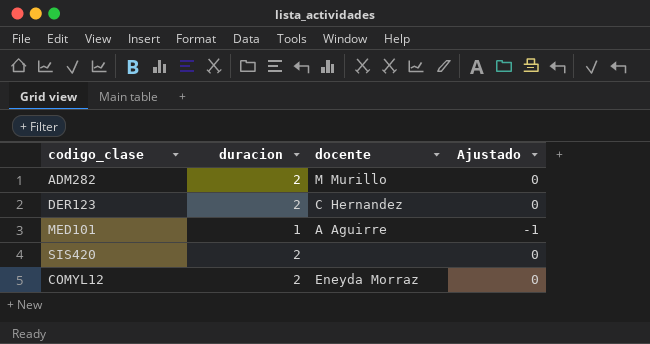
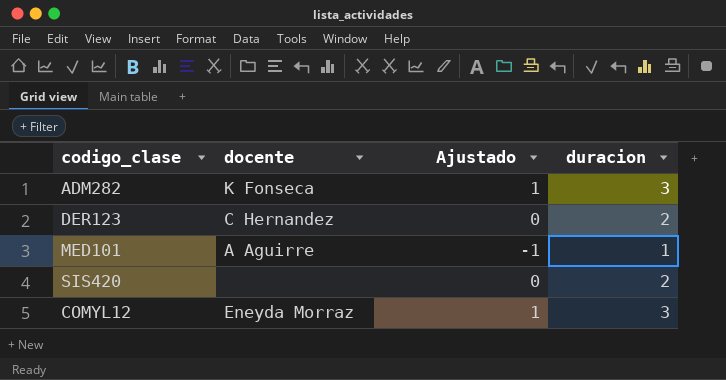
column duracion | position: 2 -> 4
ADM282 | docente: M Murillo -> K Fonseca
ADM282 | Ajustado: 0 -> 1
ADM282 | duracion: 2 -> 3
COMYL12 | Ajustado: 0 -> 1
COMYL12 | duracion: 2 -> 3

